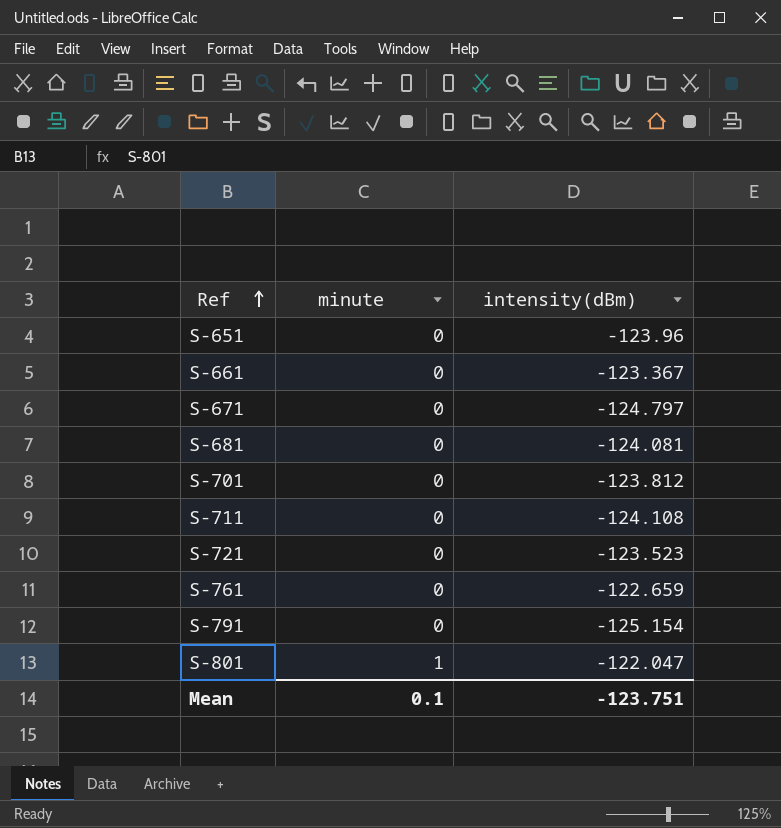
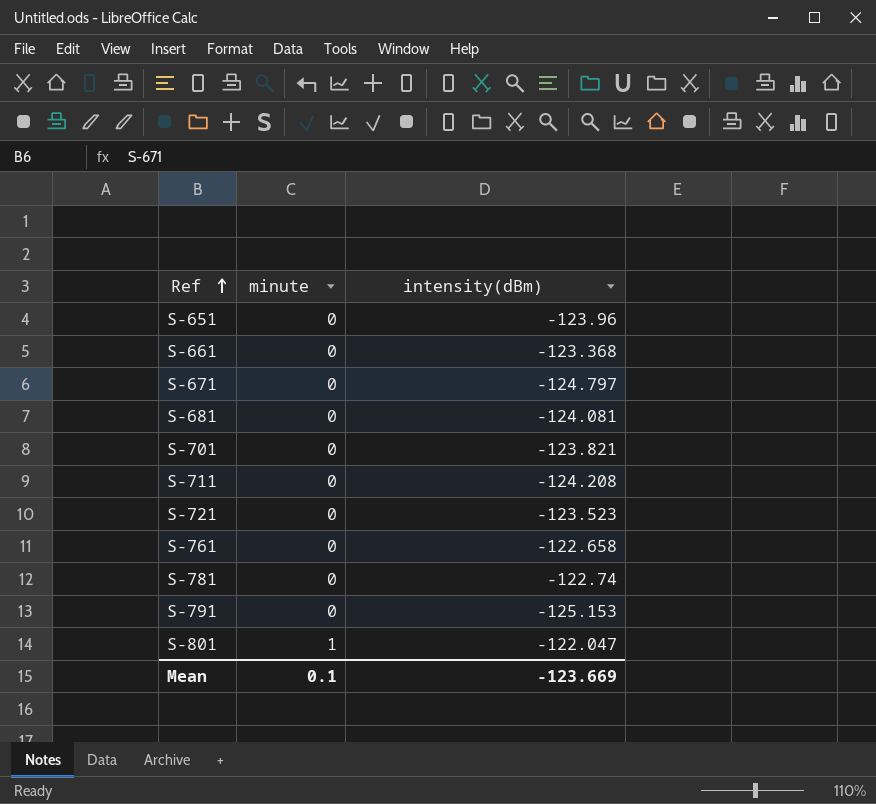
S-661 | intensity(dBm): -123.367 -> -123.368
S-701 | intensity(dBm): -123.812 -> -123.821
S-711 | intensity(dBm): -124.108 -> -124.208
S-761 | intensity(dBm): -122.659 -> -122.658
row S-781: none -> 0 | -122.74
S-791 | intensity(dBm): -125.154 -> -125.153
Mean | intensity(dBm): -123.751 -> -123.669

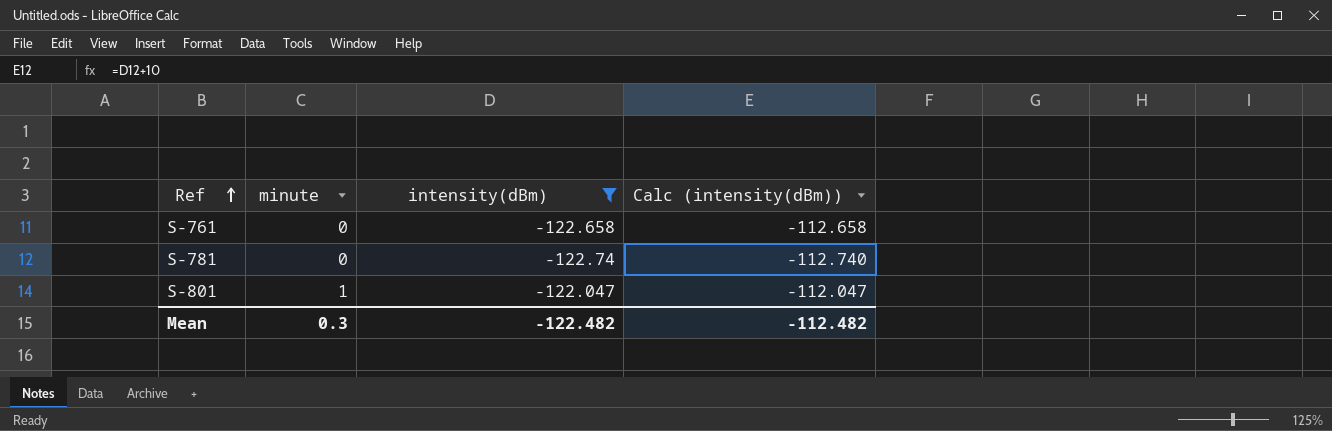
filter: none -> intensity(dBm) >= -122.74
column Calc (intensity(dBm)) | formula: none -> [intensity(dBm)] + 10
Mean | minute: 0.1 -> 0.3
Mean | intensity(dBm): -123.669 -> -122.482

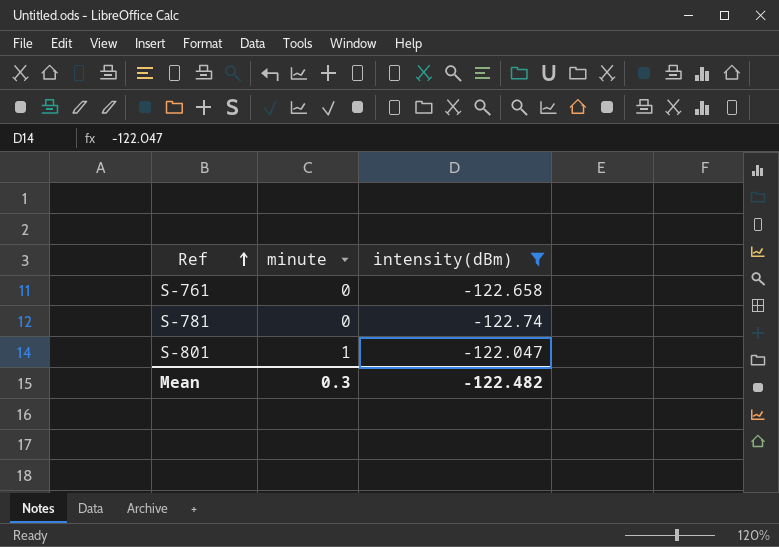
column Calc (intensity(dBm)) | formula: [intensity(dBm)] + 10 -> none

